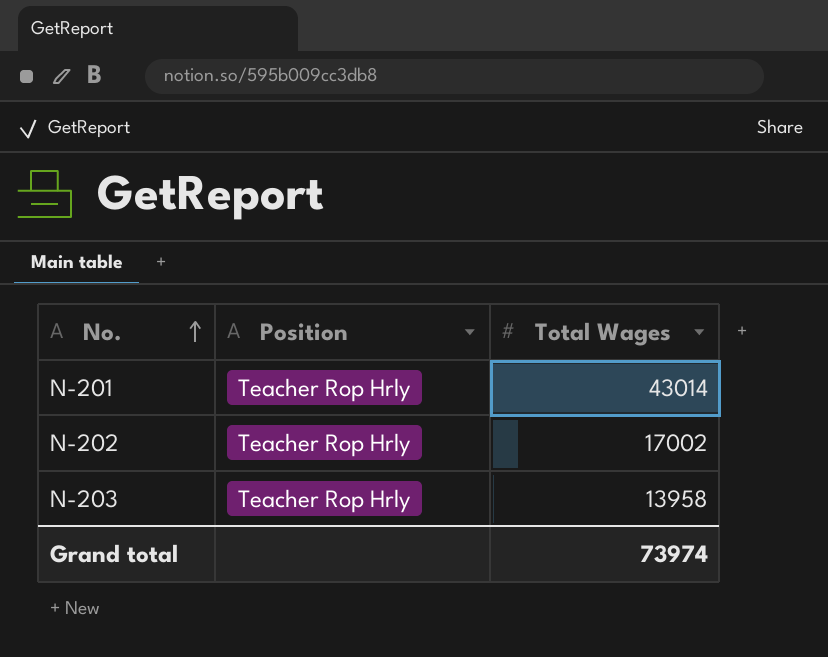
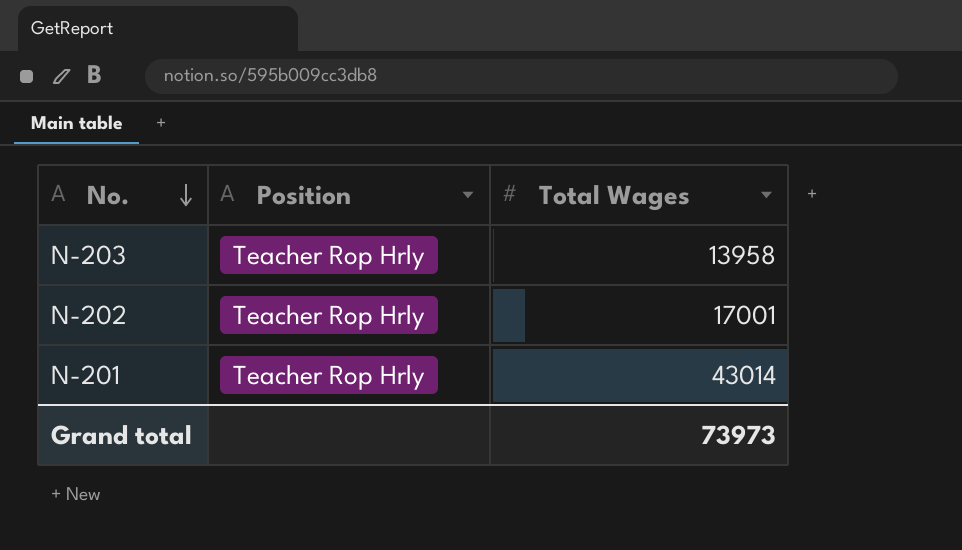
row order: No. ascending -> No. descending
N-202 | Total Wages: 17002 -> 17001
Grand total | Total Wages: 73974 -> 73973

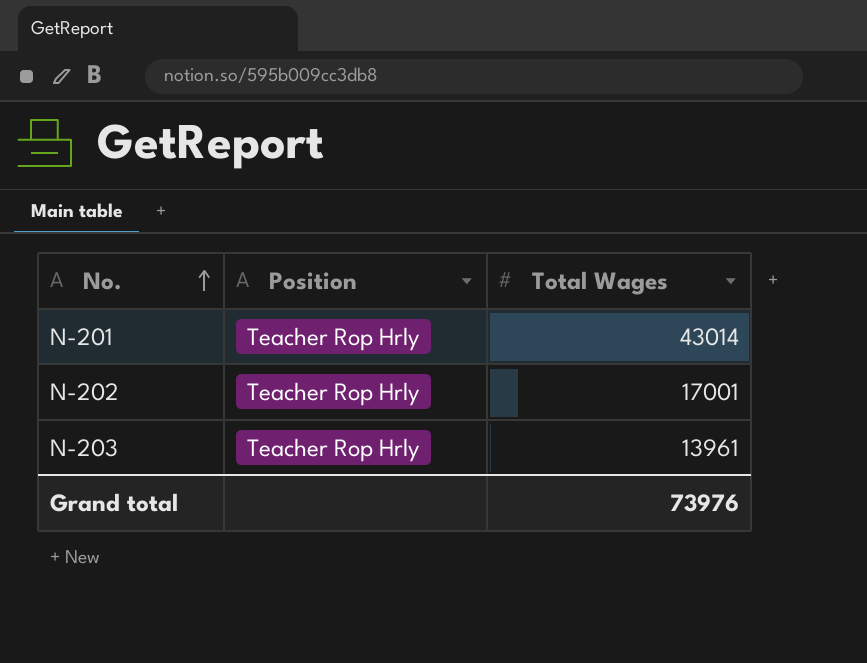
row order: No. descending -> No. ascending
N-203 | Total Wages: 13958 -> 13961
Grand total | Total Wages: 73973 -> 73976

